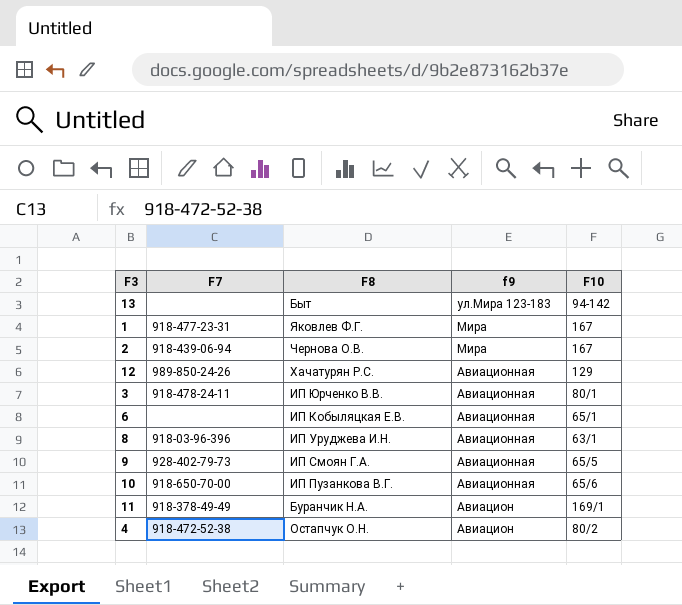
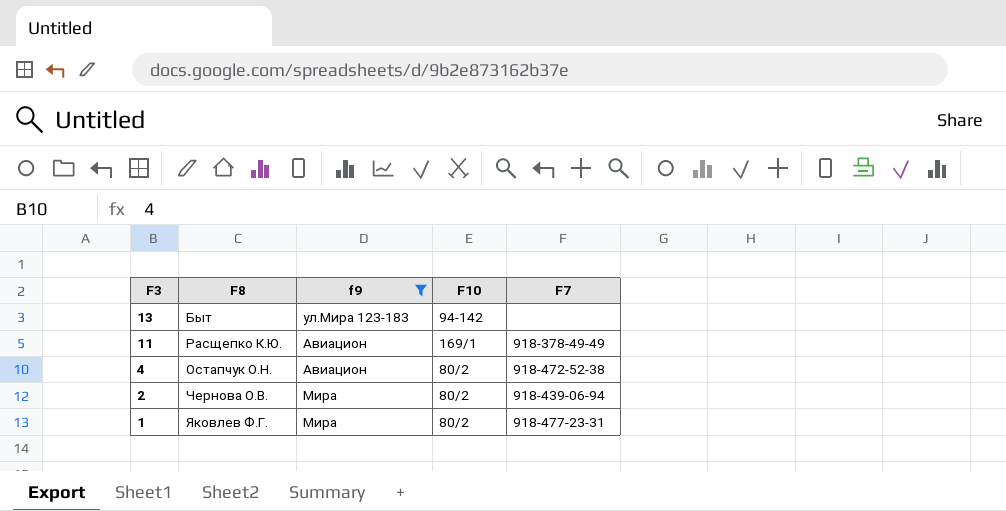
filter: none -> f9 != Авиационная
row order: f9 descending -> F3 descending
column F7 | position: 2 -> 5
11 | F8: Буранчик Н.А. -> Расщепко К.Ю.
2 | F10: 167 -> 80/2
1 | F10: 167 -> 80/2

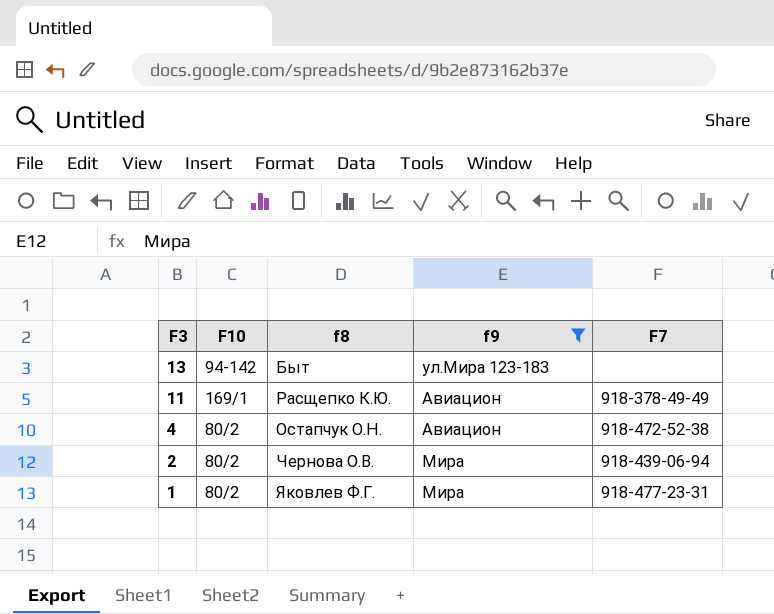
column F10 | position: 4 -> 2
column name: F8 -> f8

